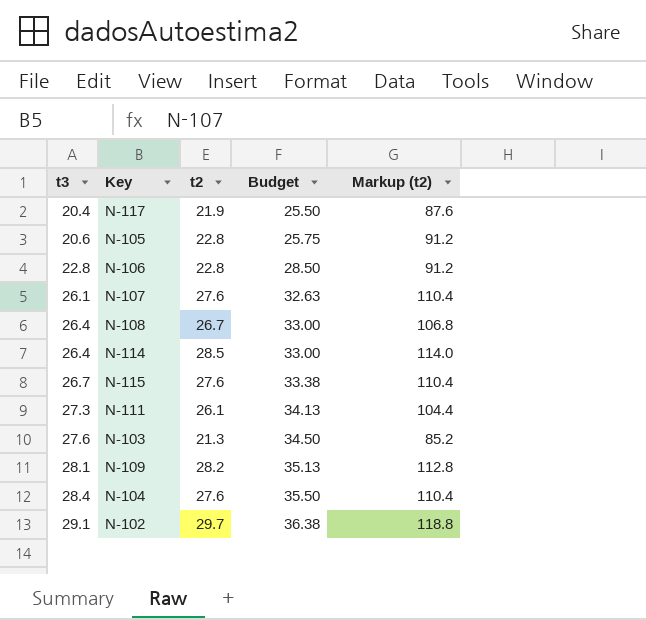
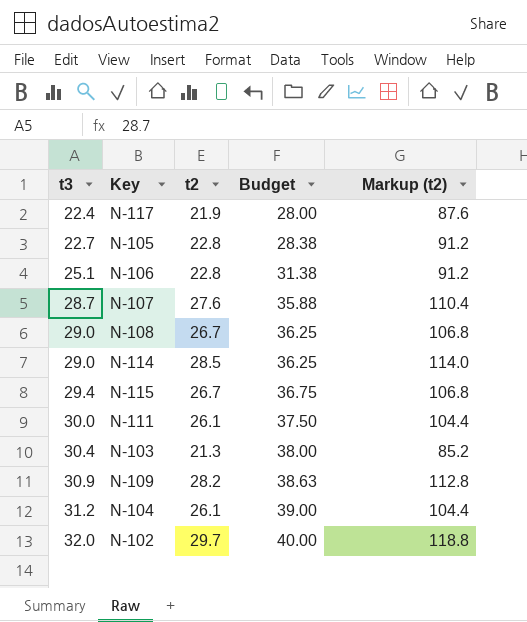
N-117 | t3: 20.4 -> 22.4
N-117 | Budget: 25.50 -> 28.00
N-105 | t3: 20.6 -> 22.7
N-105 | Budget: 25.75 -> 28.38
N-106 | t3: 22.8 -> 25.1
N-106 | Budget: 28.50 -> 31.38
N-107 | t3: 26.1 -> 28.7
N-107 | Budget: 32.63 -> 35.88
N-108 | t3: 26.4 -> 29.0
N-108 | Budget: 33.00 -> 36.25
N-114 | t3: 26.4 -> 29.0
N-114 | Budget: 33.00 -> 36.25
N-115 | t3: 26.7 -> 29.4
N-115 | t2: 27.6 -> 26.7
N-115 | Budget: 33.38 -> 36.75
N-115 | Markup (t2): 110.4 -> 106.8
N-111 | t3: 27.3 -> 30.0
N-111 | Budget: 34.13 -> 37.50
N-103 | t3: 27.6 -> 30.4
N-103 | Budget: 34.50 -> 38.00
N-109 | t3: 28.1 -> 30.9
N-109 | Budget: 35.13 -> 38.63
N-104 | t3: 28.4 -> 31.2
N-104 | t2: 27.6 -> 26.1
N-104 | Budget: 35.50 -> 39.00
N-104 | Markup (t2): 110.4 -> 104.4
N-102 | t3: 29.1 -> 32.0
N-102 | Budget: 36.38 -> 40.00

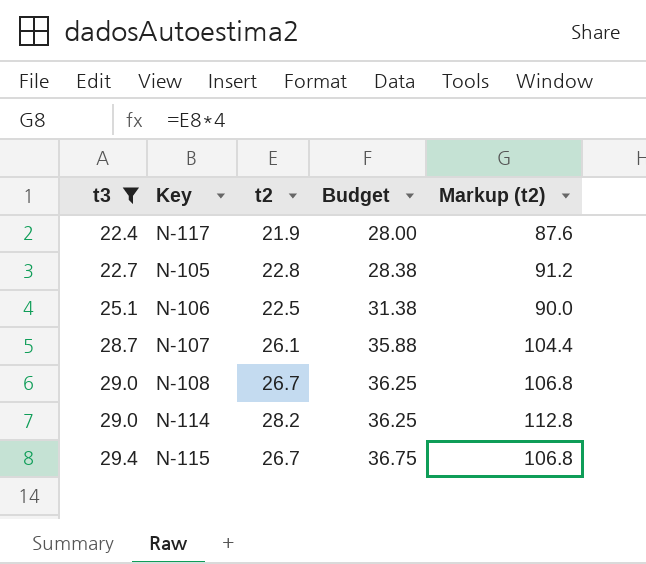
filter: none -> t3 <= 29.4
N-106 | t2: 22.8 -> 22.5
N-106 | Markup (t2): 91.2 -> 90.0
N-107 | t2: 27.6 -> 26.1
N-107 | Markup (t2): 110.4 -> 104.4
N-114 | t2: 28.5 -> 28.2
N-114 | Markup (t2): 114.0 -> 112.8

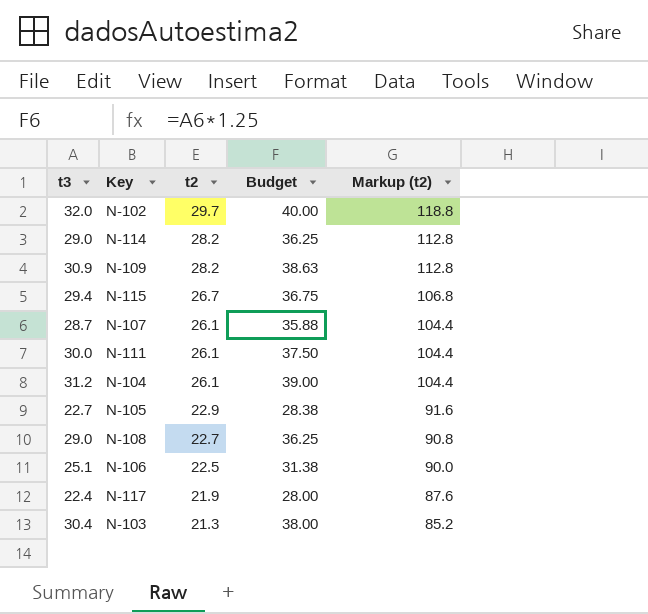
filter: t3 <= 29.4 -> none
row order: t3 ascending -> t2 descending
N-105 | t2: 22.8 -> 22.9
N-105 | Markup (t2): 91.2 -> 91.6
N-108 | t2: 26.7 -> 22.7
N-108 | Markup (t2): 106.8 -> 90.8

